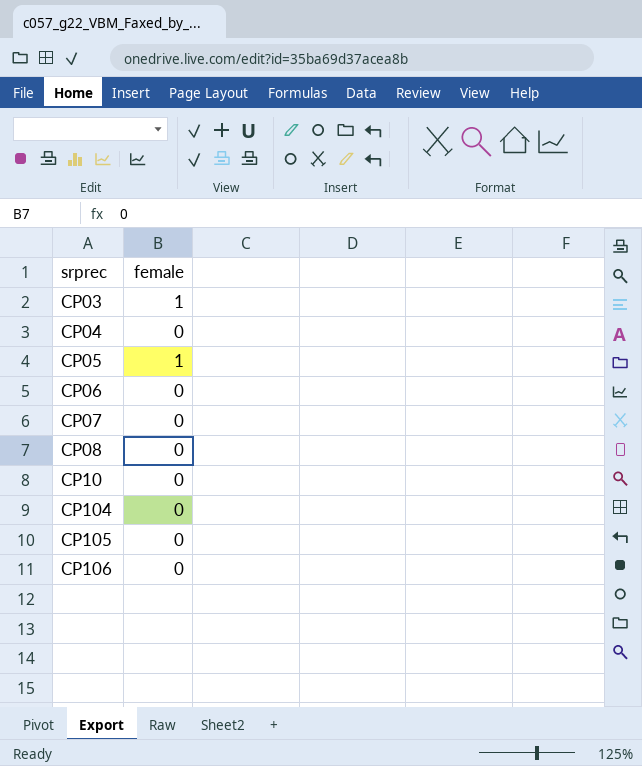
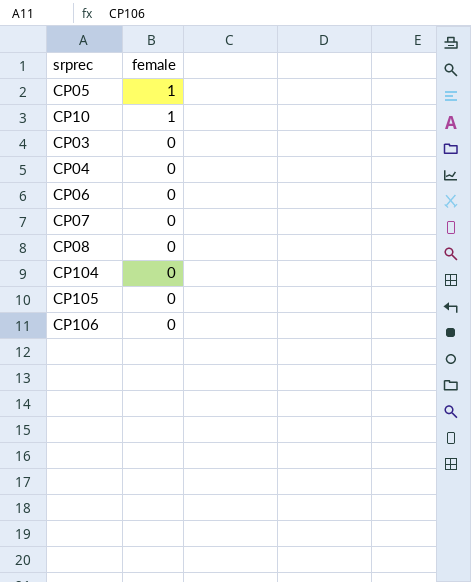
row order: srprec ascending -> female descending
CP10 | female: 0 -> 1
CP03 | female: 1 -> 0

